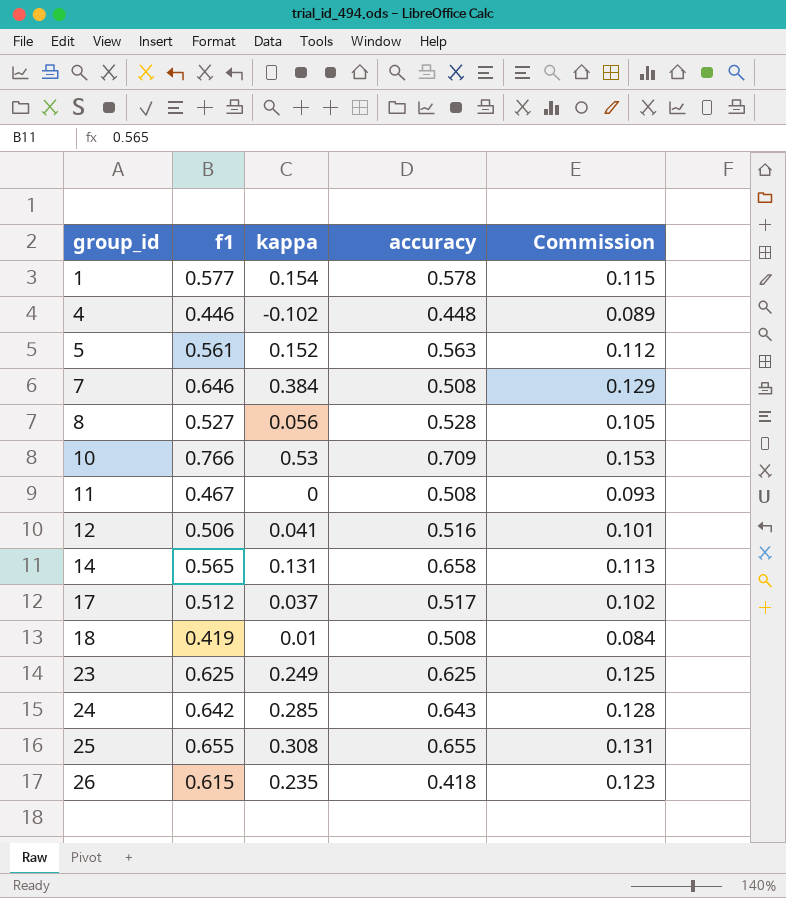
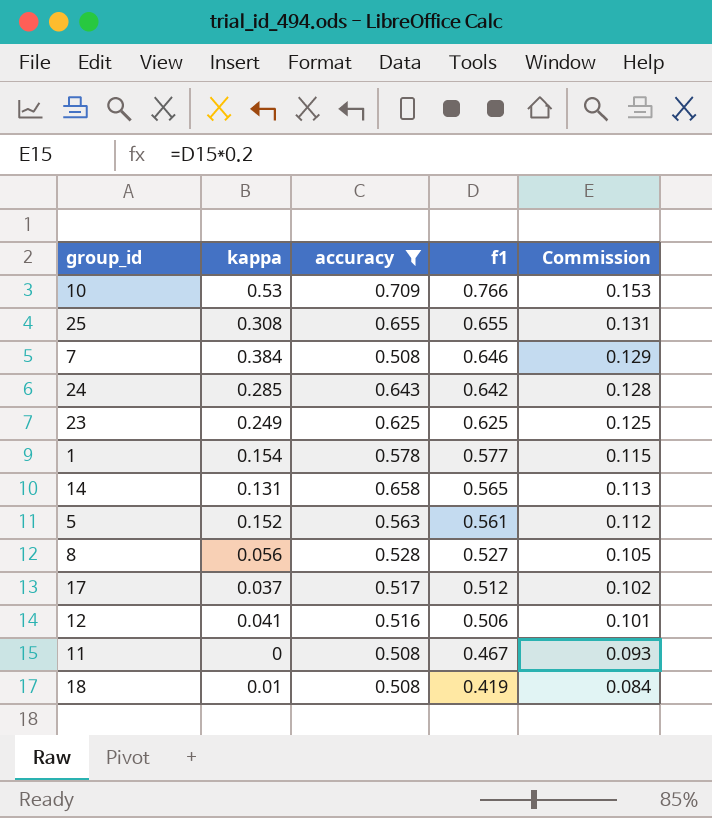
filter: none -> accuracy >= 0.508
row order: group_id ascending -> f1 descending
column f1 | position: 2 -> 4

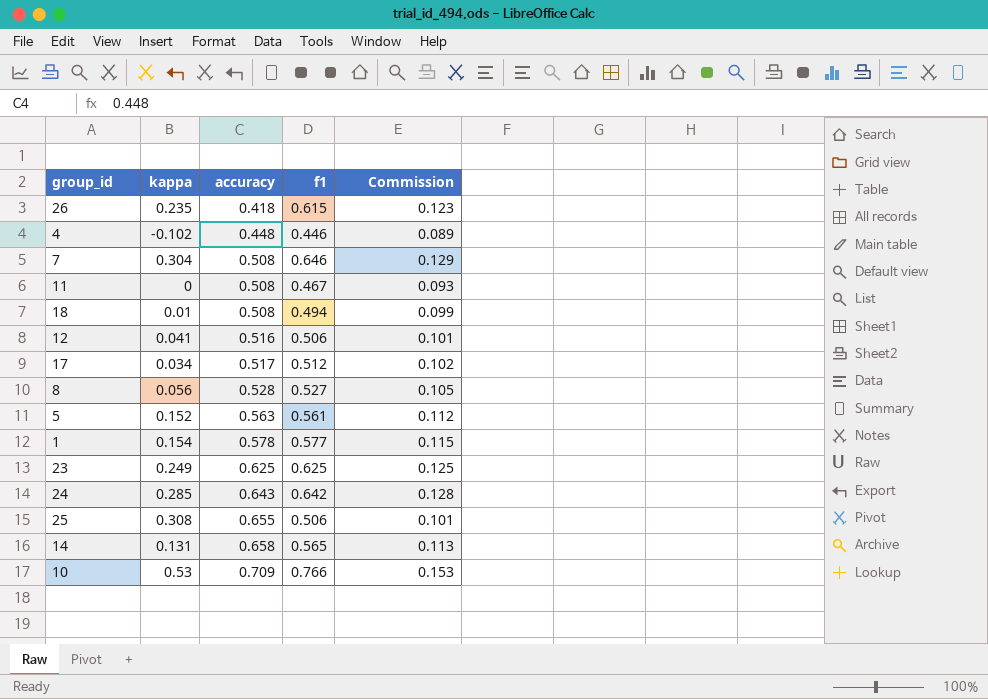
filter: accuracy >= 0.508 -> none
row order: f1 descending -> accuracy ascending
7 | kappa: 0.384 -> 0.304
18 | f1: 0.419 -> 0.494
18 | Commission: 0.084 -> 0.099
17 | kappa: 0.037 -> 0.034
25 | f1: 0.655 -> 0.506
25 | Commission: 0.131 -> 0.101

